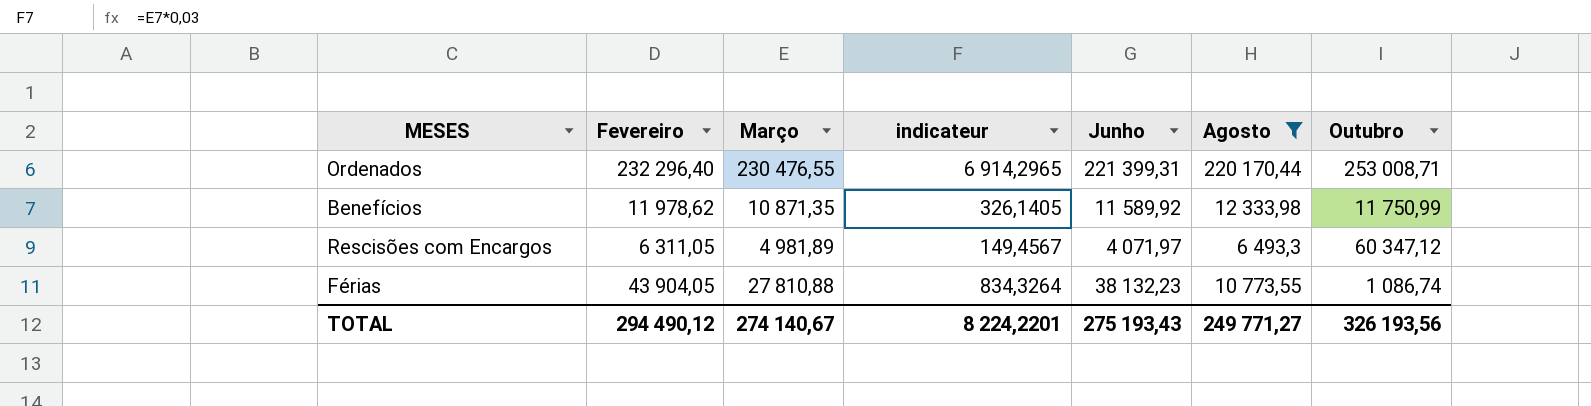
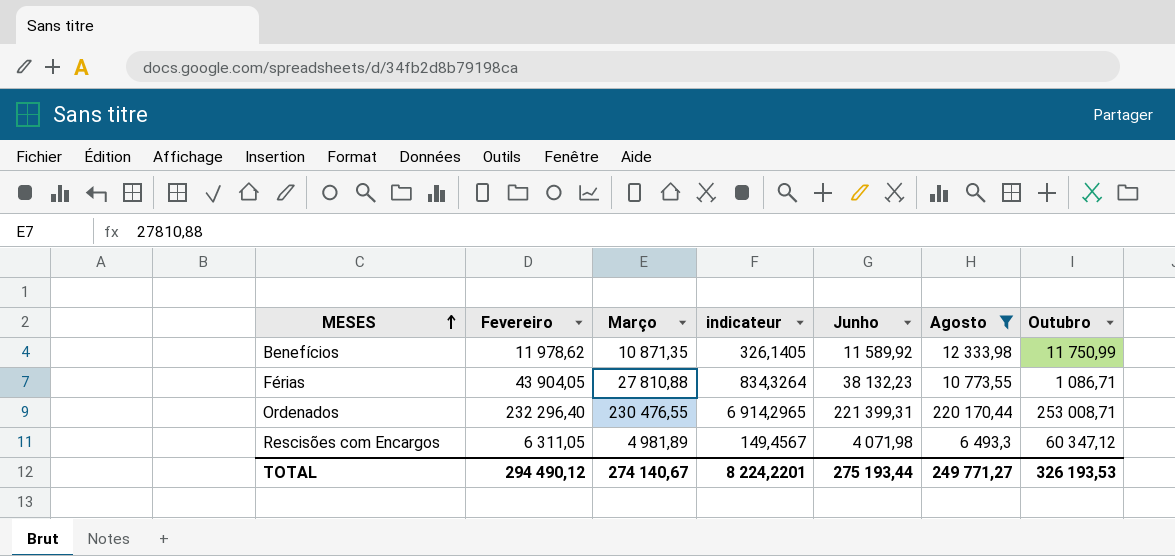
row order: none -> MESES ascending
Férias | Outubro: 1 086,74 -> 1 086,71
Rescisões com Encargos | Junho: 4 071,97 -> 4 071,98
TOTAL | Junho: 275 193,43 -> 275 193,44
TOTAL | Outubro: 326 193,56 -> 326 193,53

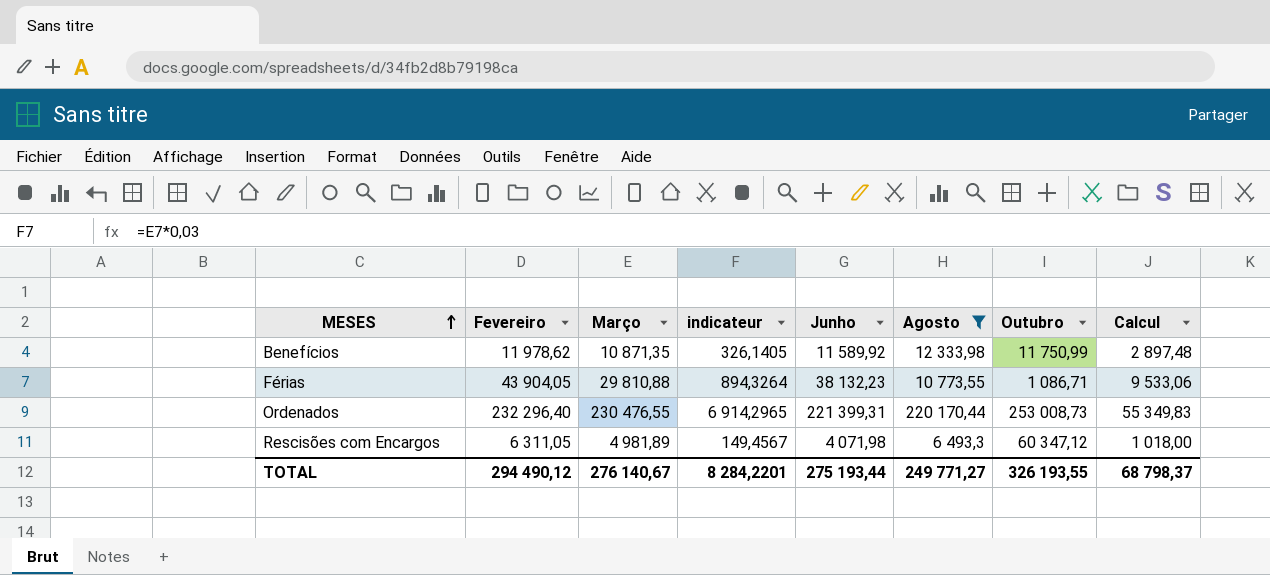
column Calcul | formula: none -> [Junho] * 0,25
Férias | Março: 27 810,88 -> 29 810,88
Férias | indicateur: 834,3264 -> 894,3264
Ordenados | Outubro: 253 008,71 -> 253 008,73
TOTAL | Março: 274 140,67 -> 276 140,67
TOTAL | indicateur: 8 224,2201 -> 8 284,2201
TOTAL | Outubro: 326 193,53 -> 326 193,55

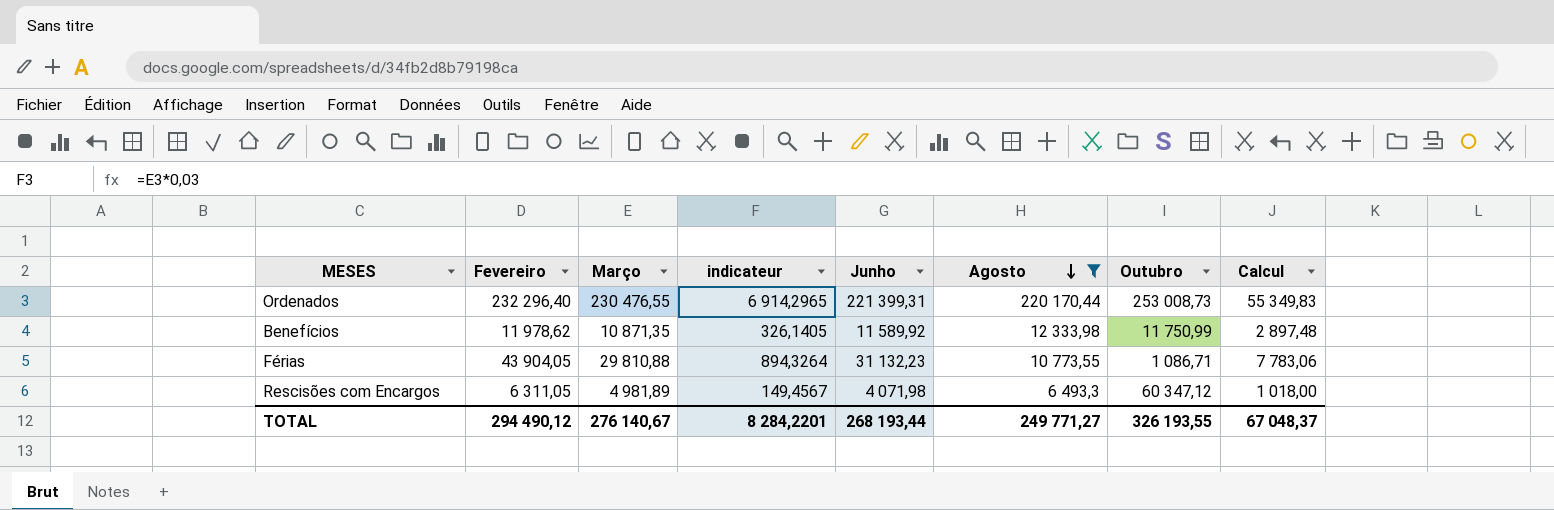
row order: MESES ascending -> Agosto descending
Férias | Junho: 38 132,23 -> 31 132,23
Férias | Calcul: 9 533,06 -> 7 783,06
TOTAL | Junho: 275 193,44 -> 268 193,44
TOTAL | Calcul: 68 798,37 -> 67 048,37

